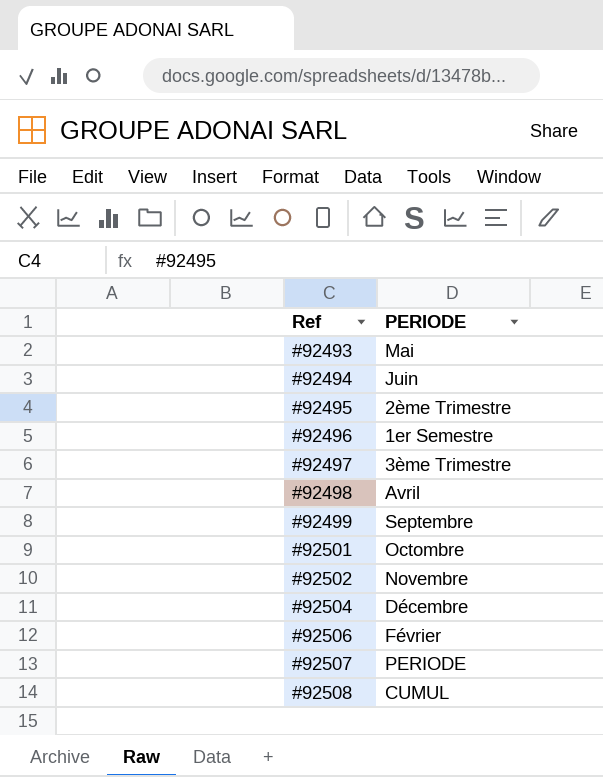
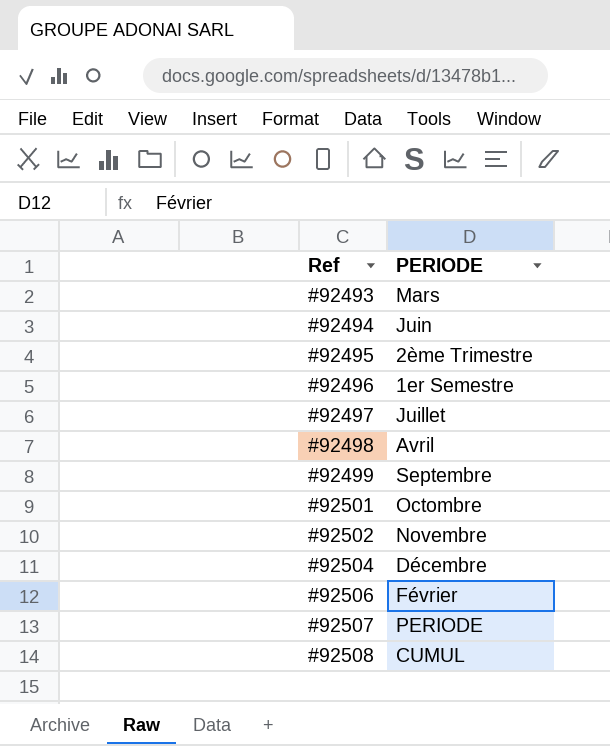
#92493 | PERIODE: Mai -> Mars
#92497 | PERIODE: 3ème Trimestre -> Juillet

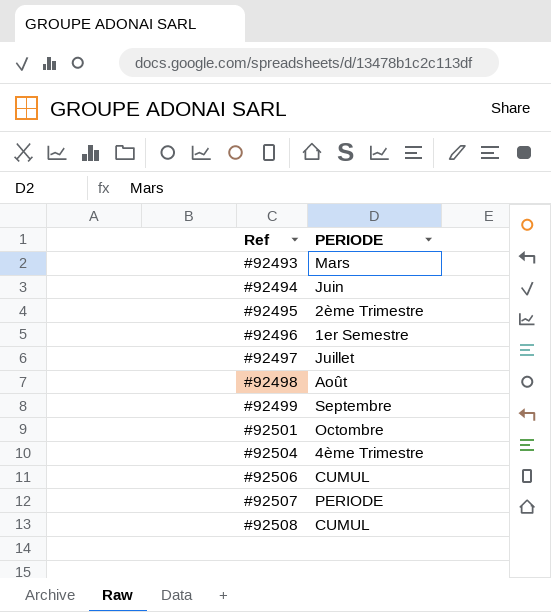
row #92502: Novembre -> none
#92498 | PERIODE: Avril -> Août
#92504 | PERIODE: Décembre -> 4ème Trimestre
#92506 | PERIODE: Février -> CUMUL

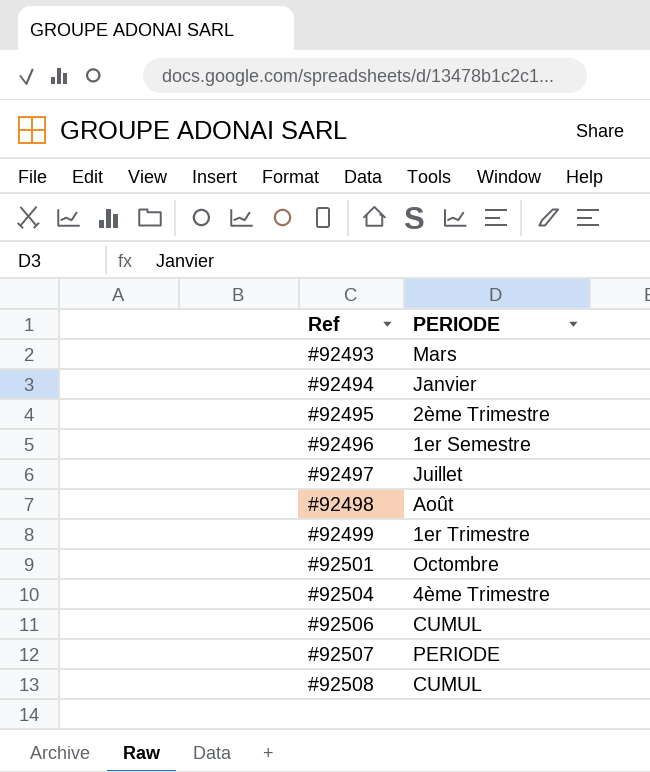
#92494 | PERIODE: Juin -> Janvier
#92499 | PERIODE: Septembre -> 1er Trimestre

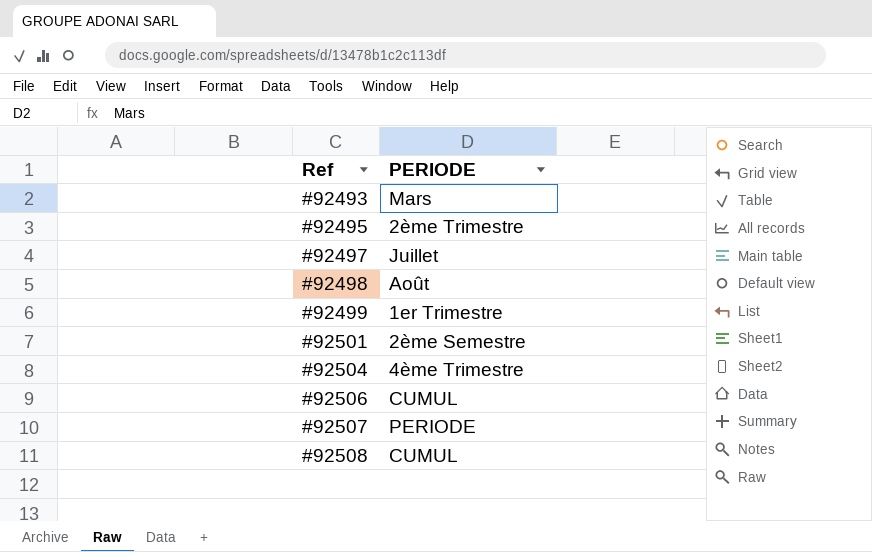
row #92494: Janvier -> none
row #92496: 1er Semestre -> none
#92501 | PERIODE: Octombre -> 2ème Semestre

